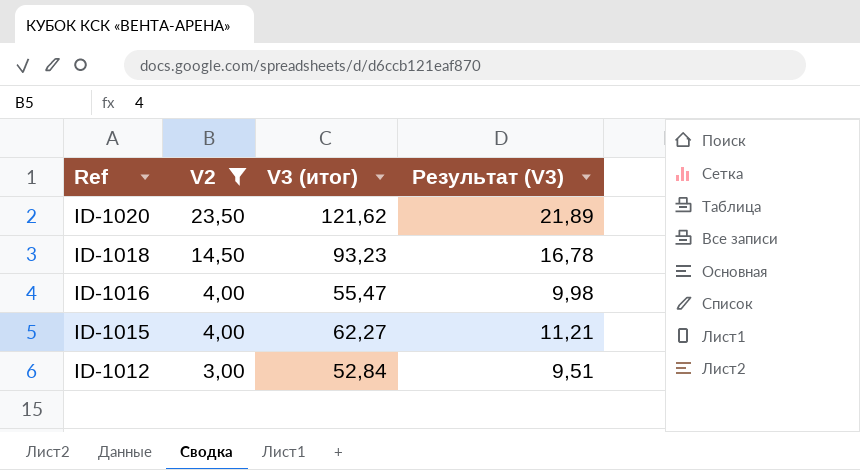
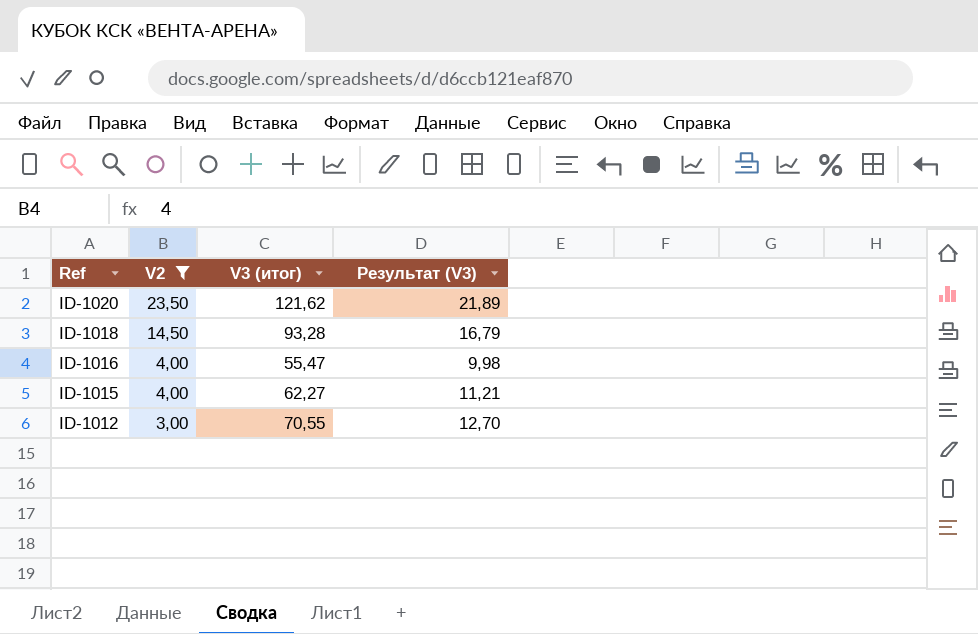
ID-1018 | V3 (итог): 93,23 -> 93,28
ID-1018 | Результат (V3): 16,78 -> 16,79
ID-1012 | V3 (итог): 52,84 -> 70,55
ID-1012 | Результат (V3): 9,51 -> 12,70

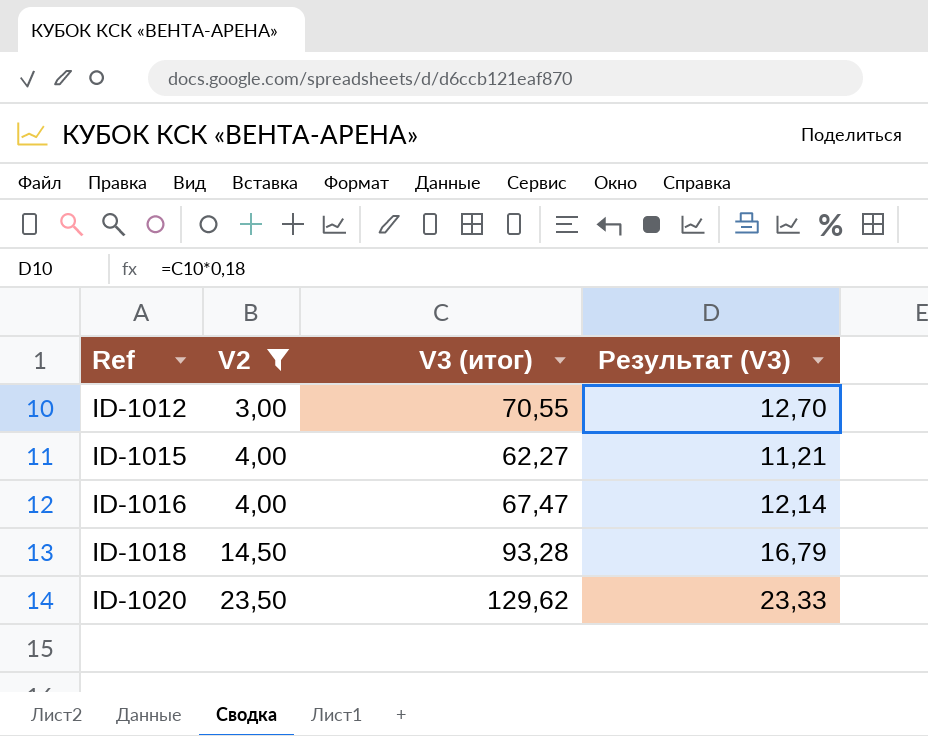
row order: Ref descending -> Ref ascending
ID-1016 | V3 (итог): 55,47 -> 67,47
ID-1016 | Результат (V3): 9,98 -> 12,14
ID-1020 | V3 (итог): 121,62 -> 129,62
ID-1020 | Результат (V3): 21,89 -> 23,33

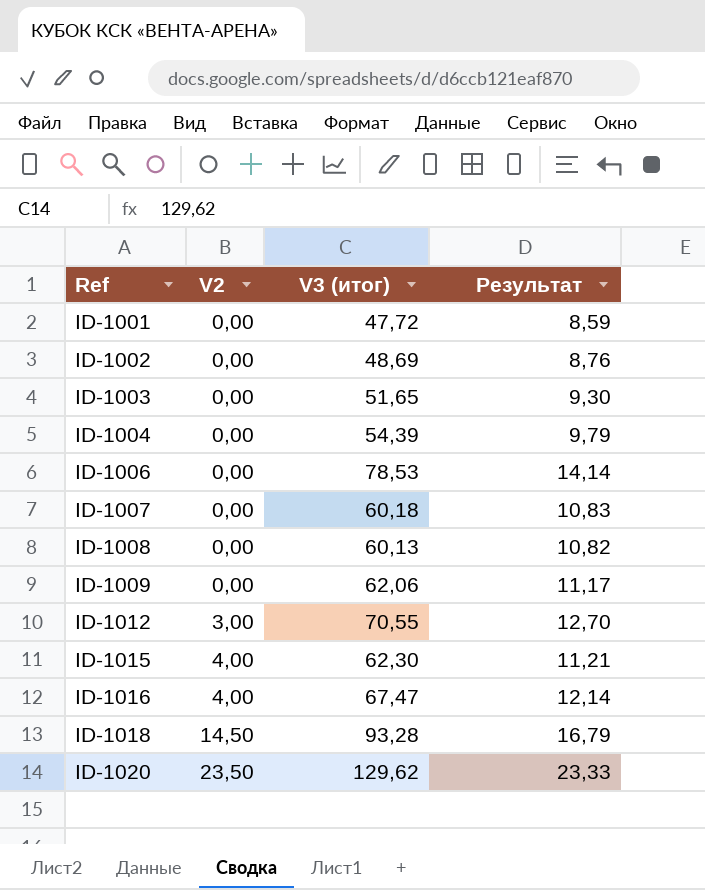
filter: V2 != 0,00 -> none
column name: Результат (V3) -> Результат
ID-1015 | V3 (итог): 62,27 -> 62,30

